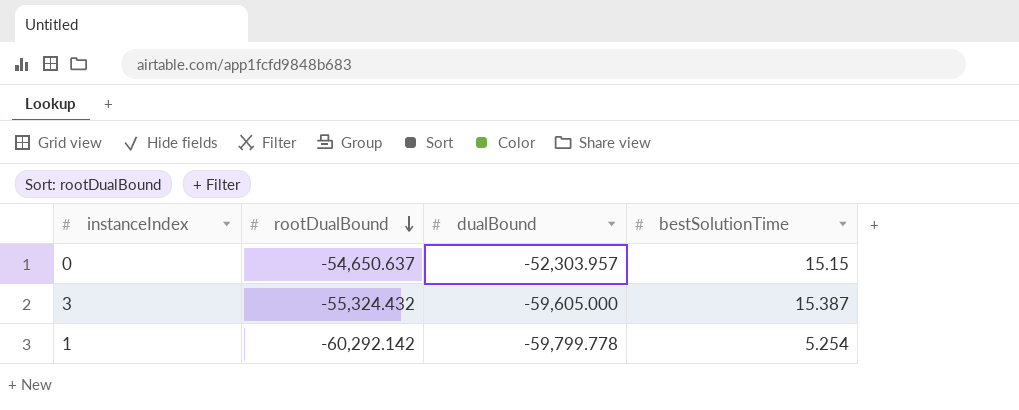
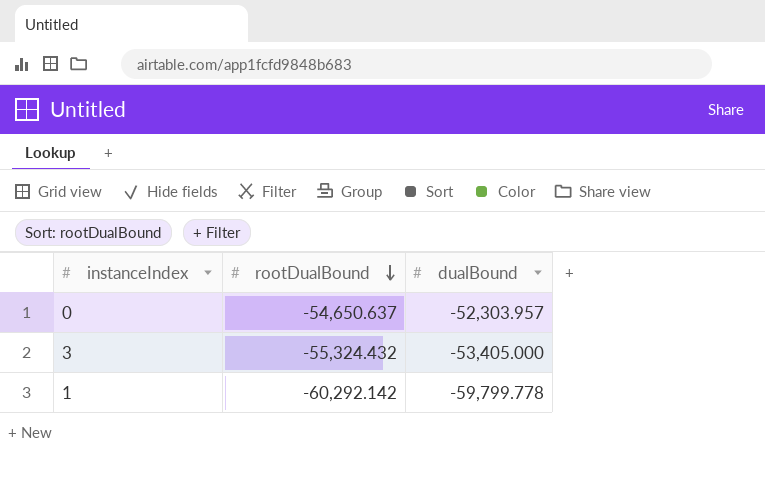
column bestSolutionTime | position: 4 -> none
3 | dualBound: -59,605.000 -> -53,405.000

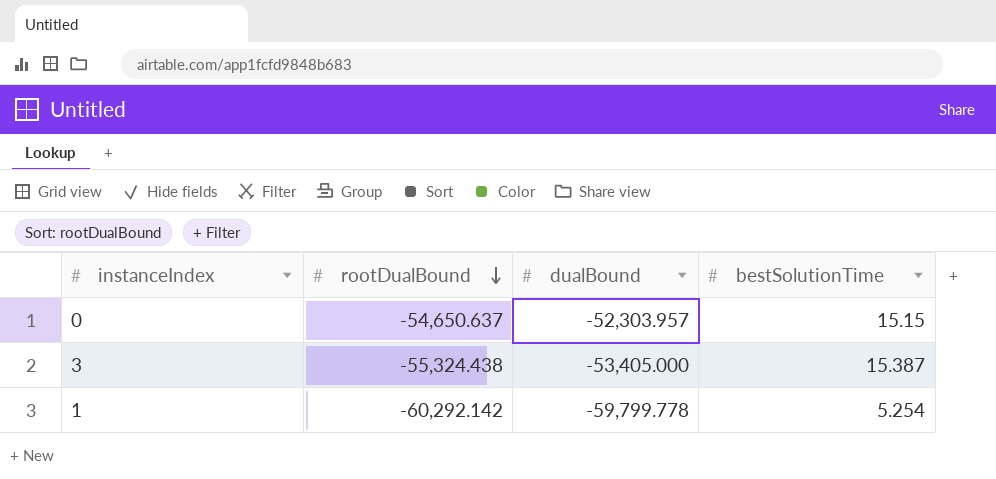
column bestSolutionTime | position: none -> 4
3 | rootDualBound: -55,324.432 -> -55,324.438

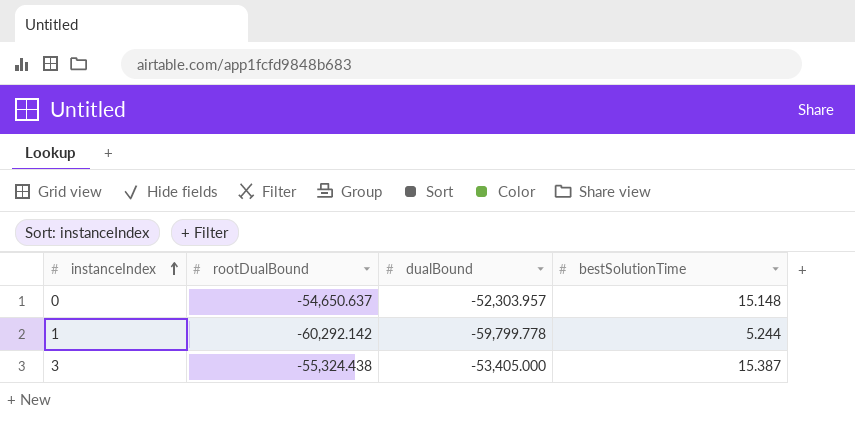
row order: rootDualBound descending -> instanceIndex ascending
0 | bestSolutionTime: 15.15 -> 15.148
1 | bestSolutionTime: 5.254 -> 5.244

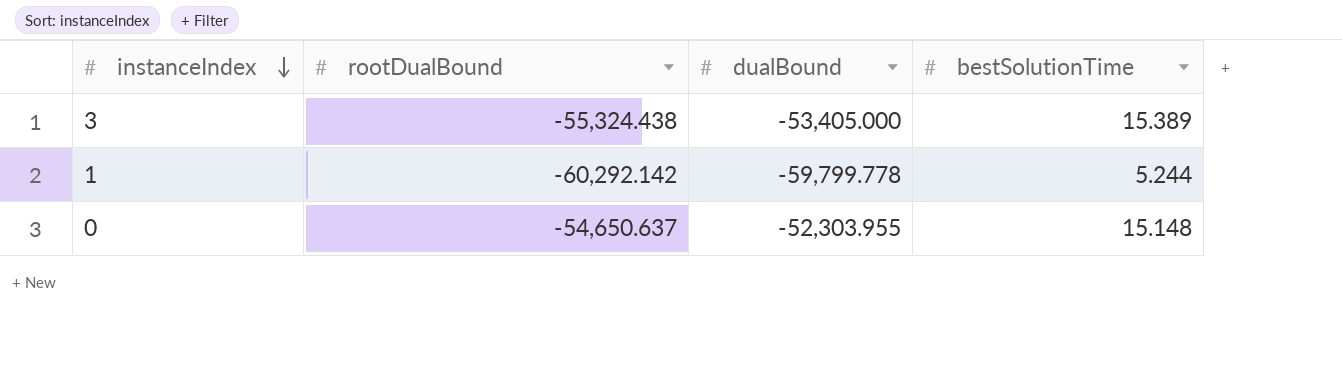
row order: instanceIndex ascending -> instanceIndex descending
3 | bestSolutionTime: 15.387 -> 15.389
0 | dualBound: -52,303.957 -> -52,303.955

